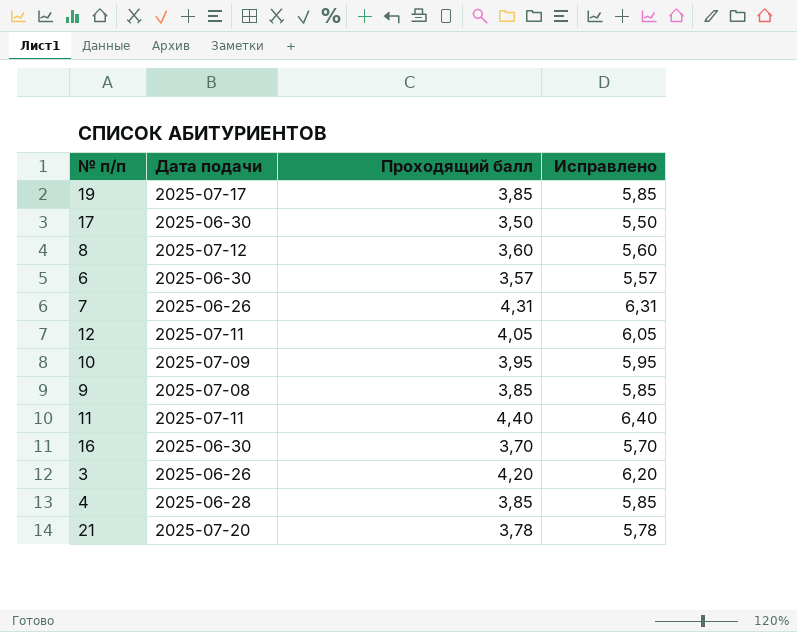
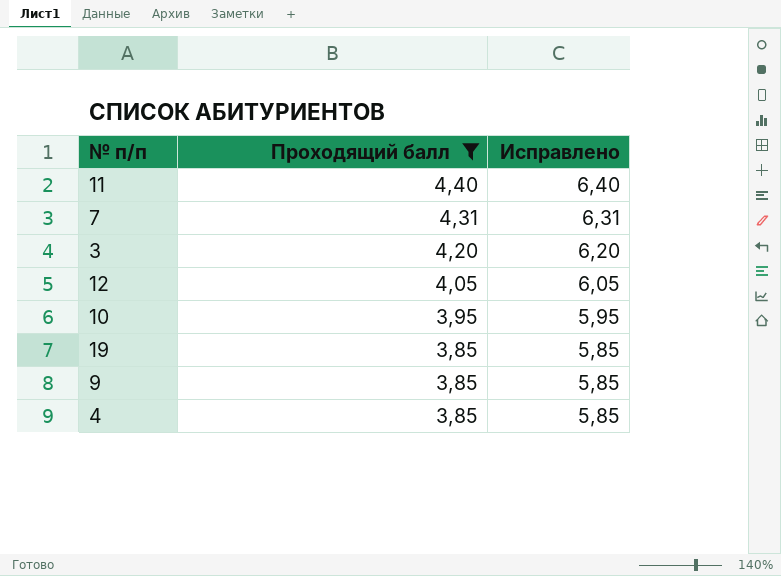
filter: none -> Проходящий балл >= 3,85
row order: none -> Проходящий балл descending
column Дата подачи | position: 2 -> none

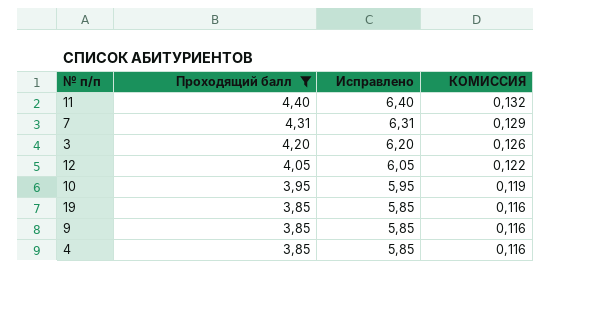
column КОМИССИЯ | formula: none -> [Проходящий балл] * 0,03

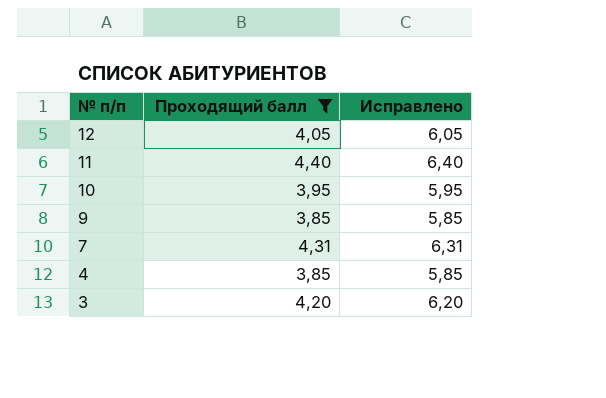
row order: Проходящий балл descending -> № п/п descending
column КОМИССИЯ | formula: [Проходящий балл] * 0,03 -> none
row 19: 3,85 | 5,85 | 0,116 -> none

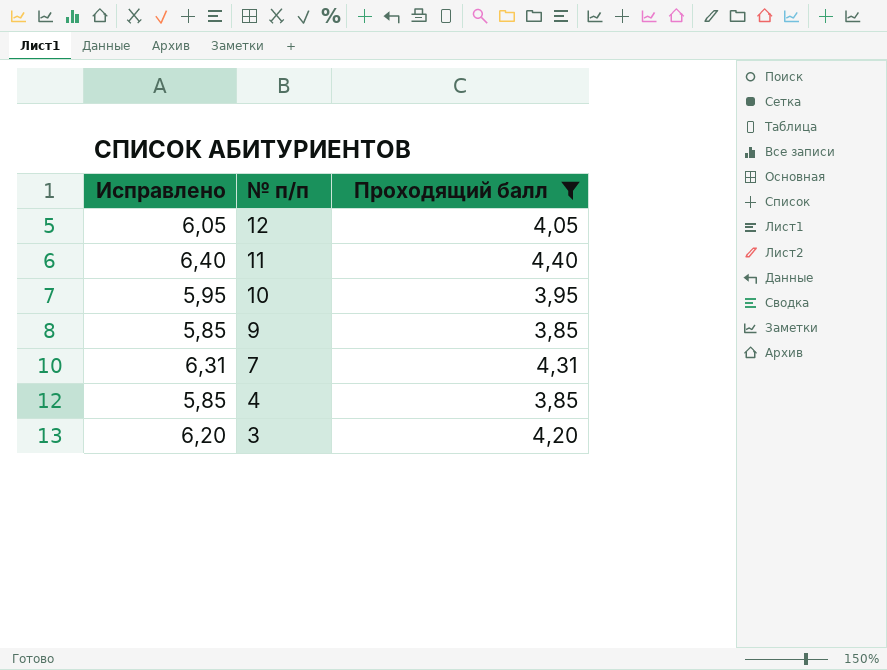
column Исправлено | position: 3 -> 1

